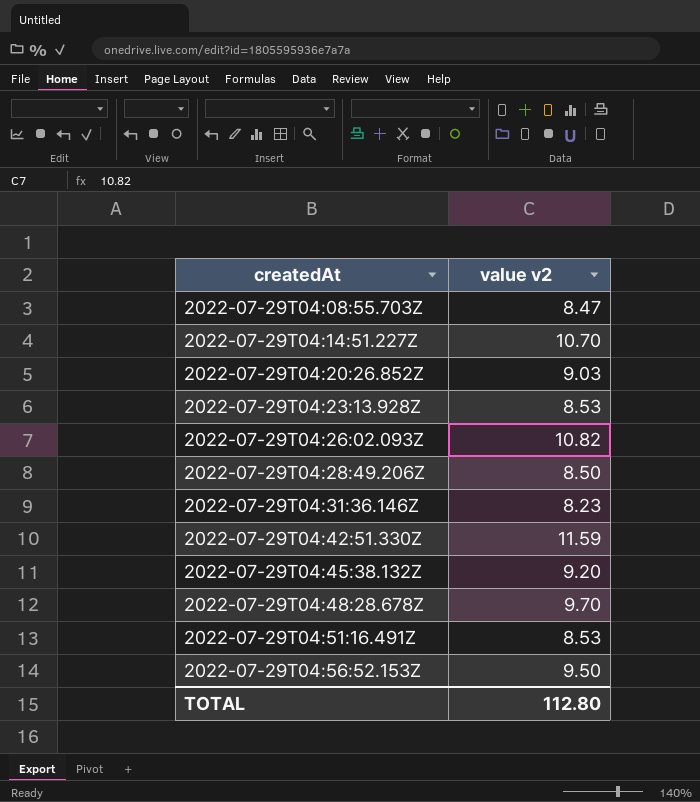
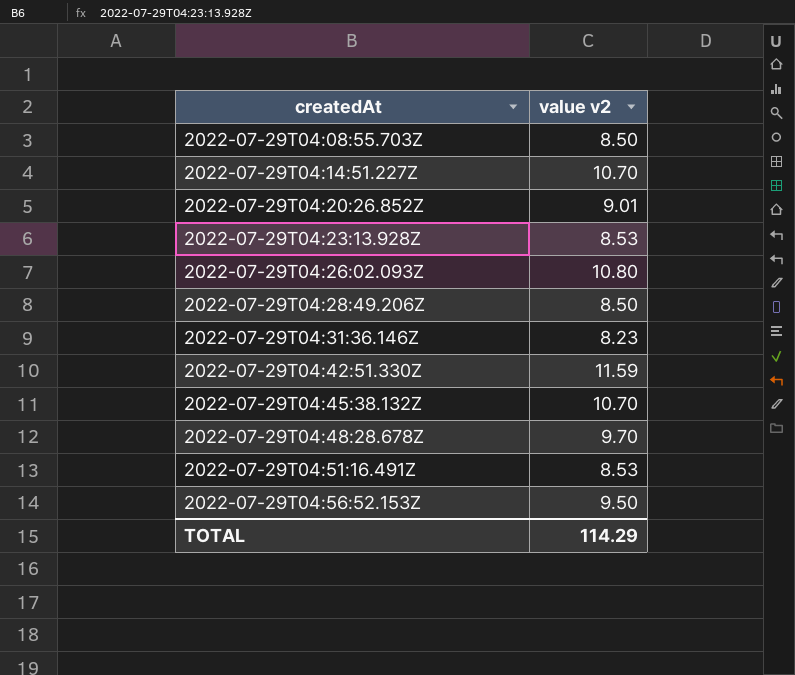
2022-07-29T04:08:55.703Z | value v2: 8.47 -> 8.50
2022-07-29T04:20:26.852Z | value v2: 9.03 -> 9.01
2022-07-29T04:26:02.093Z | value v2: 10.82 -> 10.80
2022-07-29T04:45:38.132Z | value v2: 9.20 -> 10.70
TOTAL | value v2: 112.80 -> 114.29

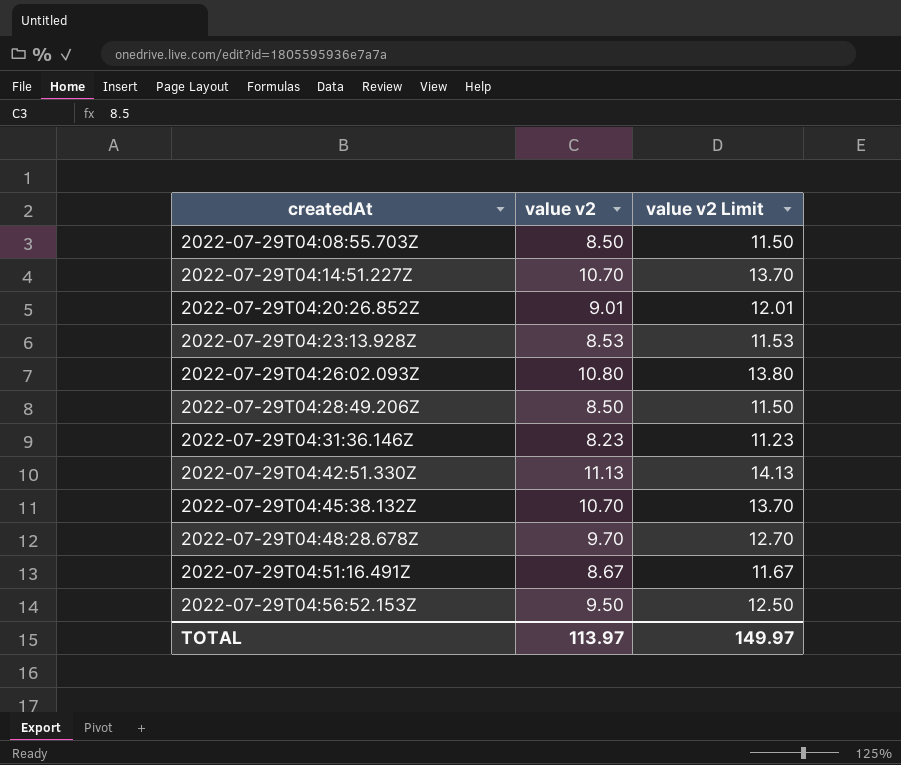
column value v2 Limit | formula: none -> [value v2] + 3
2022-07-29T04:42:51.330Z | value v2: 11.59 -> 11.13
2022-07-29T04:51:16.491Z | value v2: 8.53 -> 8.67
TOTAL | value v2: 114.29 -> 113.97

